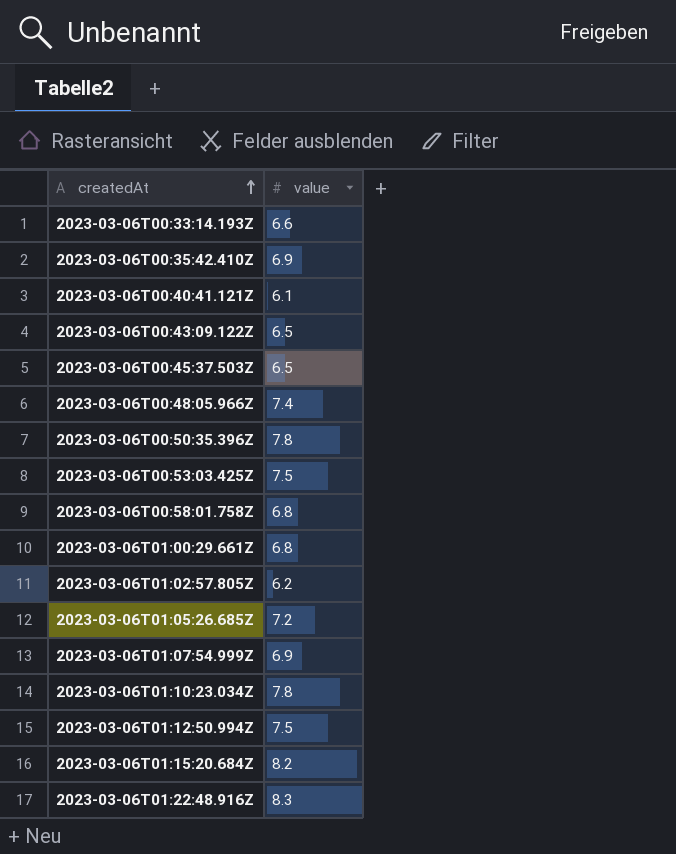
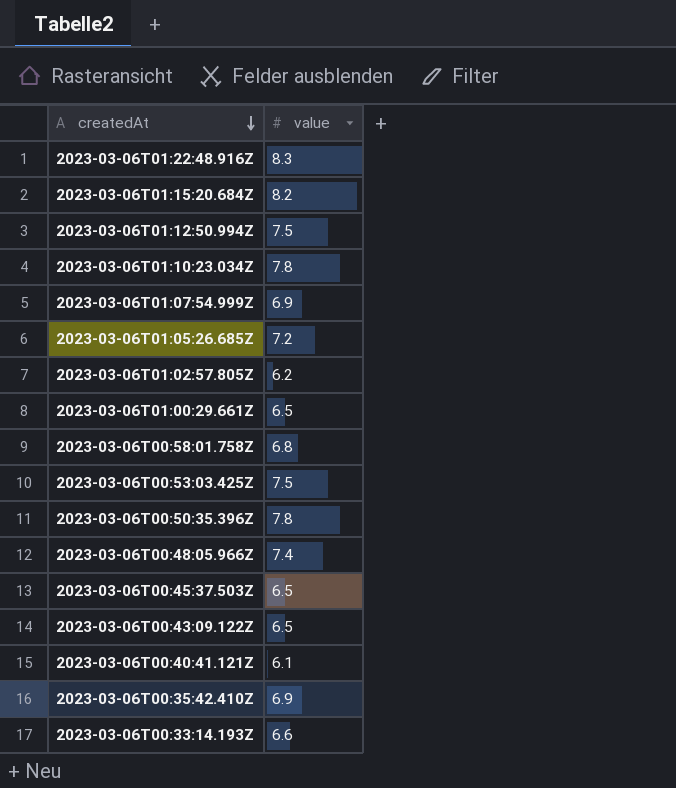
row order: createdAt ascending -> createdAt descending
2023-03-06T01:00:29.661Z | value: 6.8 -> 6.5

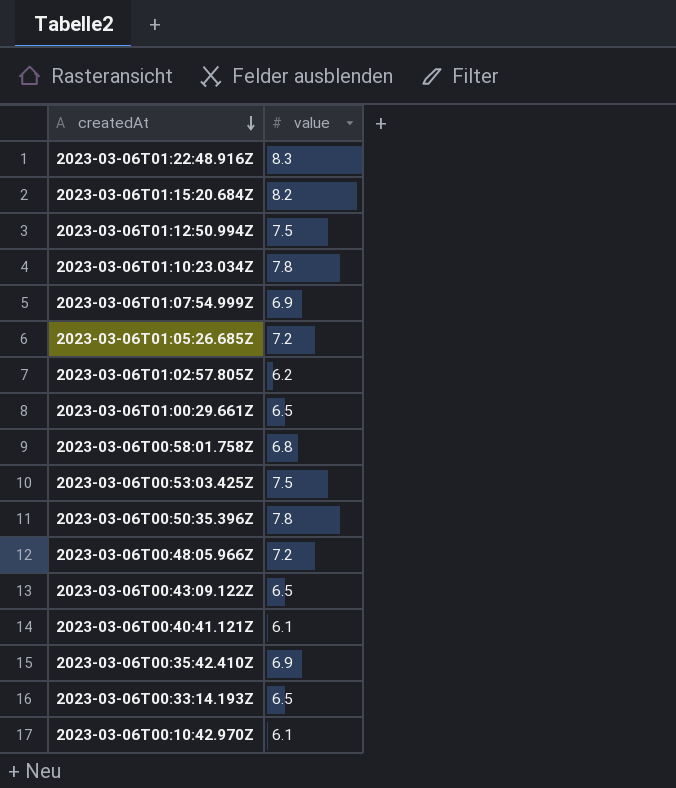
row 2023-03-06T00:45:37.503Z: 6.5 -> none
2023-03-06T00:48:05.966Z | value: 7.4 -> 7.2
2023-03-06T00:33:14.193Z | value: 6.6 -> 6.5
row 2023-03-06T00:10:42.970Z: none -> 6.1

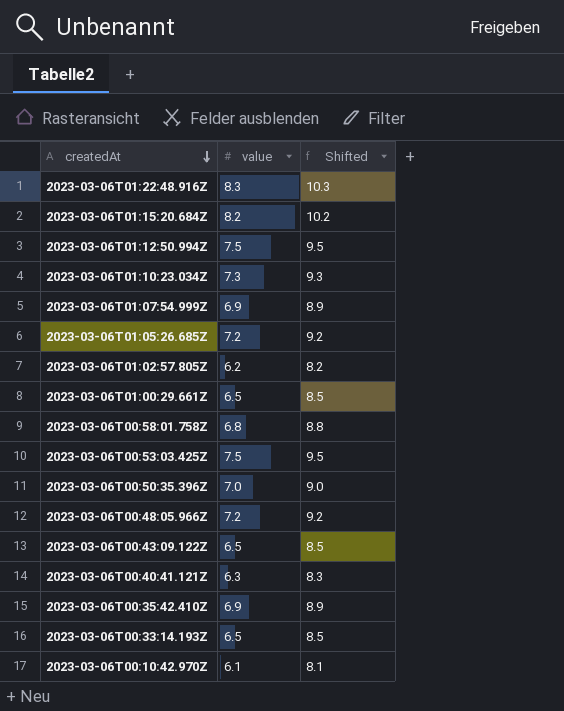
column Shifted | formula: none -> [value] + 2
2023-03-06T01:10:23.034Z | value: 7.8 -> 7.3
2023-03-06T00:50:35.396Z | value: 7.8 -> 7.0
2023-03-06T00:40:41.121Z | value: 6.1 -> 6.3

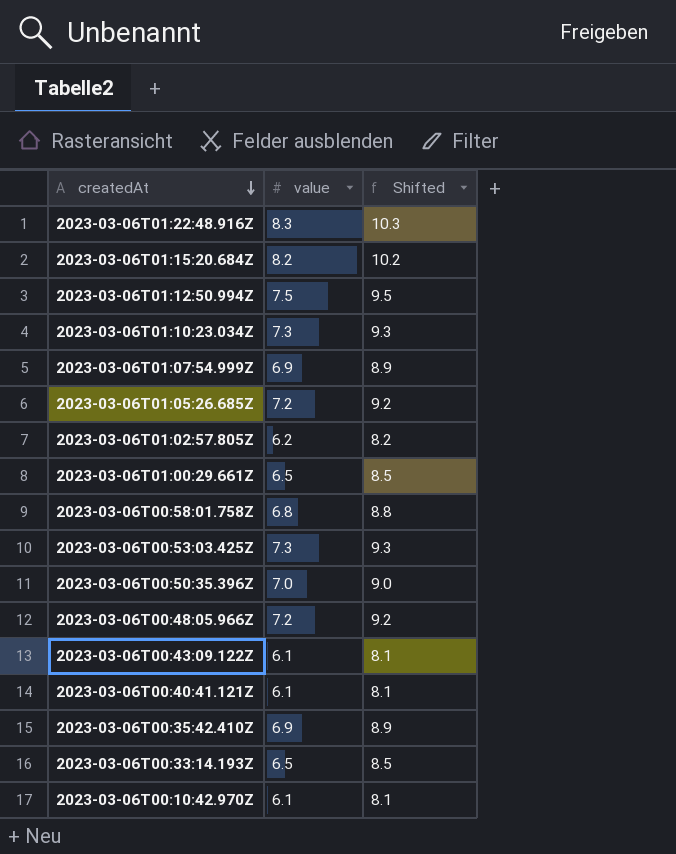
2023-03-06T00:53:03.425Z | value: 7.5 -> 7.3
2023-03-06T00:53:03.425Z | Shifted: 9.5 -> 9.3
2023-03-06T00:43:09.122Z | value: 6.5 -> 6.1
2023-03-06T00:43:09.122Z | Shifted: 8.5 -> 8.1
2023-03-06T00:40:41.121Z | value: 6.3 -> 6.1
2023-03-06T00:40:41.121Z | Shifted: 8.3 -> 8.1

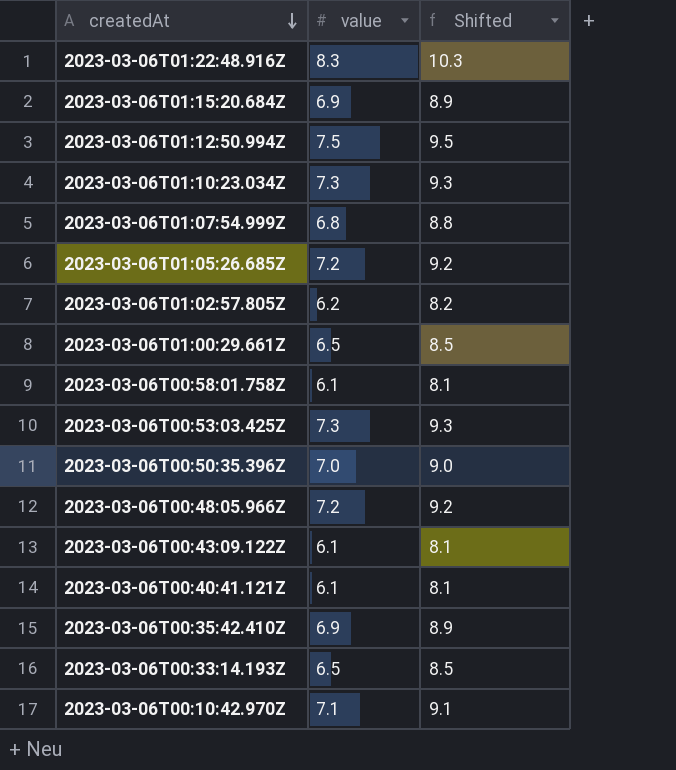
2023-03-06T01:15:20.684Z | value: 8.2 -> 6.9
2023-03-06T01:15:20.684Z | Shifted: 10.2 -> 8.9
2023-03-06T01:07:54.999Z | value: 6.9 -> 6.8
2023-03-06T01:07:54.999Z | Shifted: 8.9 -> 8.8
2023-03-06T00:58:01.758Z | value: 6.8 -> 6.1
2023-03-06T00:58:01.758Z | Shifted: 8.8 -> 8.1
2023-03-06T00:10:42.970Z | value: 6.1 -> 7.1
2023-03-06T00:10:42.970Z | Shifted: 8.1 -> 9.1

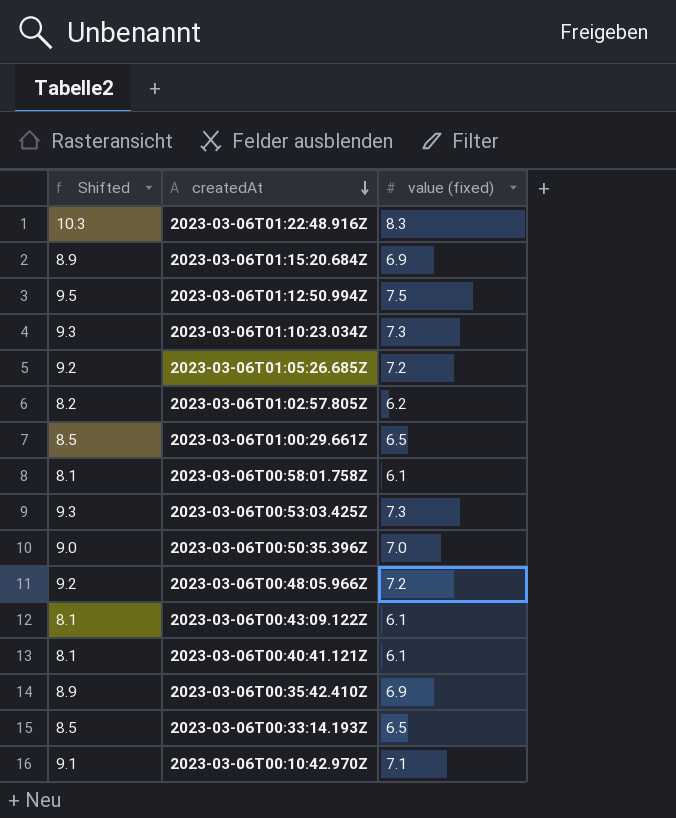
column Shifted | position: 3 -> 1
column name: value -> value (fixed)
row 2023-03-06T01:07:54.999Z: 6.8 | 8.8 -> none

